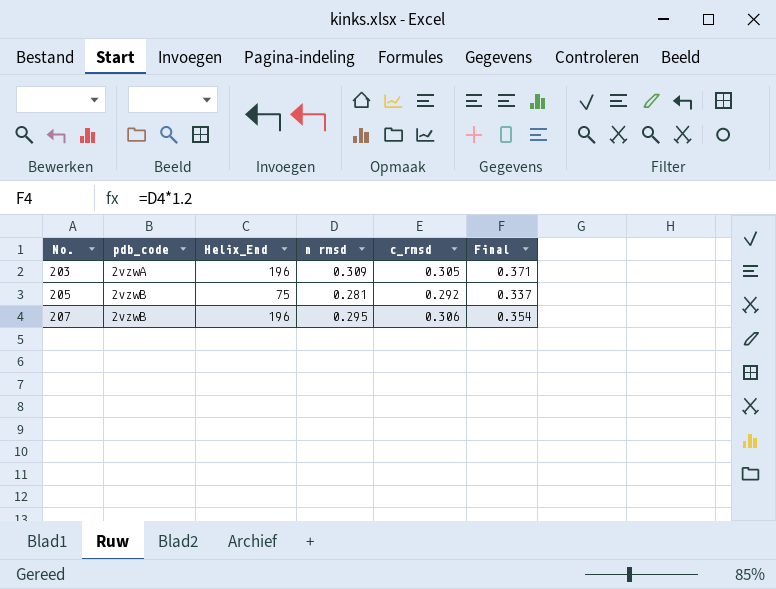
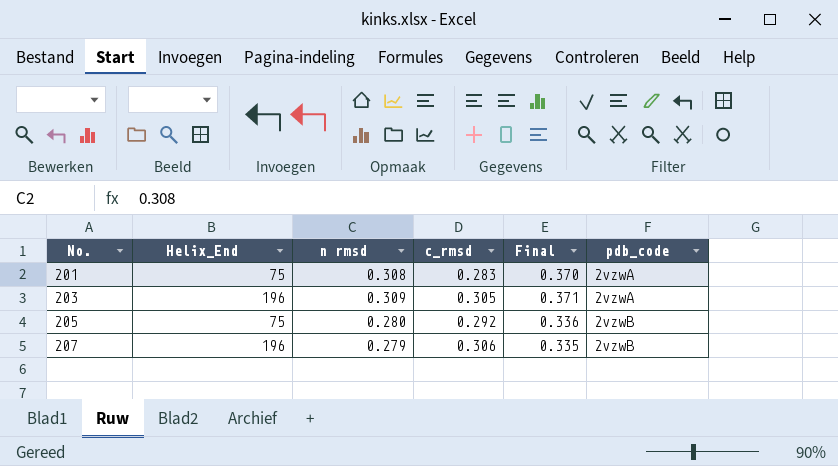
column pdb_code | position: 2 -> 6
row 201: none -> 75 | 0.308 | 0.283 | 0.370 | 2vzwA
205 | n rmsd: 0.281 -> 0.280
205 | Final: 0.337 -> 0.336
207 | n rmsd: 0.295 -> 0.279
207 | Final: 0.354 -> 0.335

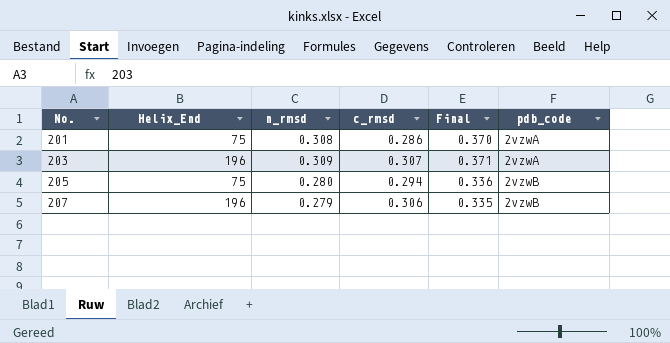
column name: n rmsd -> n_rmsd
201 | c_rmsd: 0.283 -> 0.286
203 | c_rmsd: 0.305 -> 0.307
205 | c_rmsd: 0.292 -> 0.294

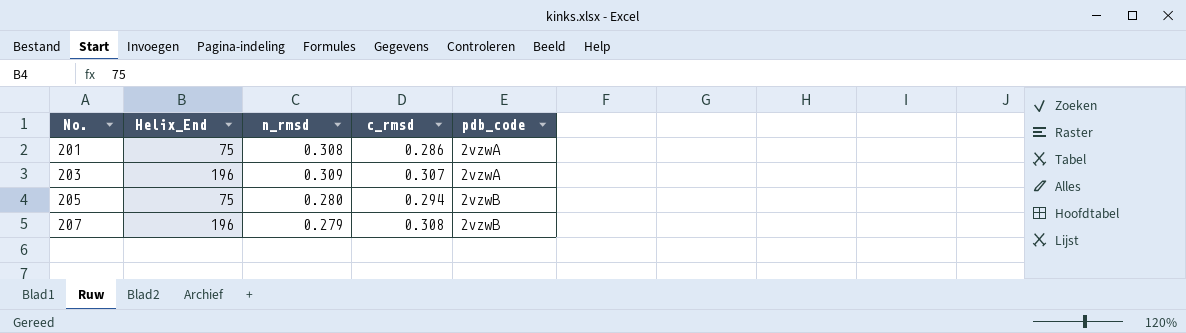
column Final | formula: [n_rmsd] * 1.2 -> none
207 | c_rmsd: 0.306 -> 0.308

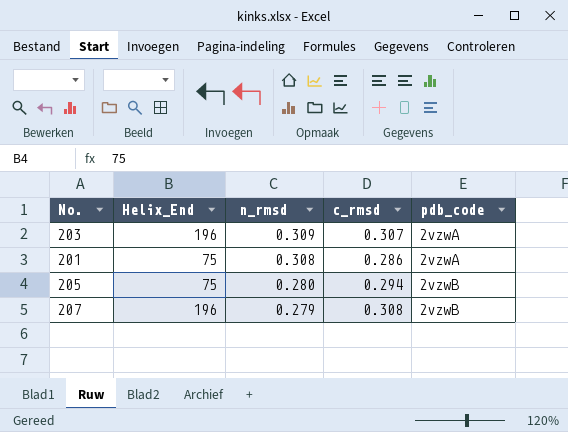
row order: No. ascending -> n_rmsd descending

